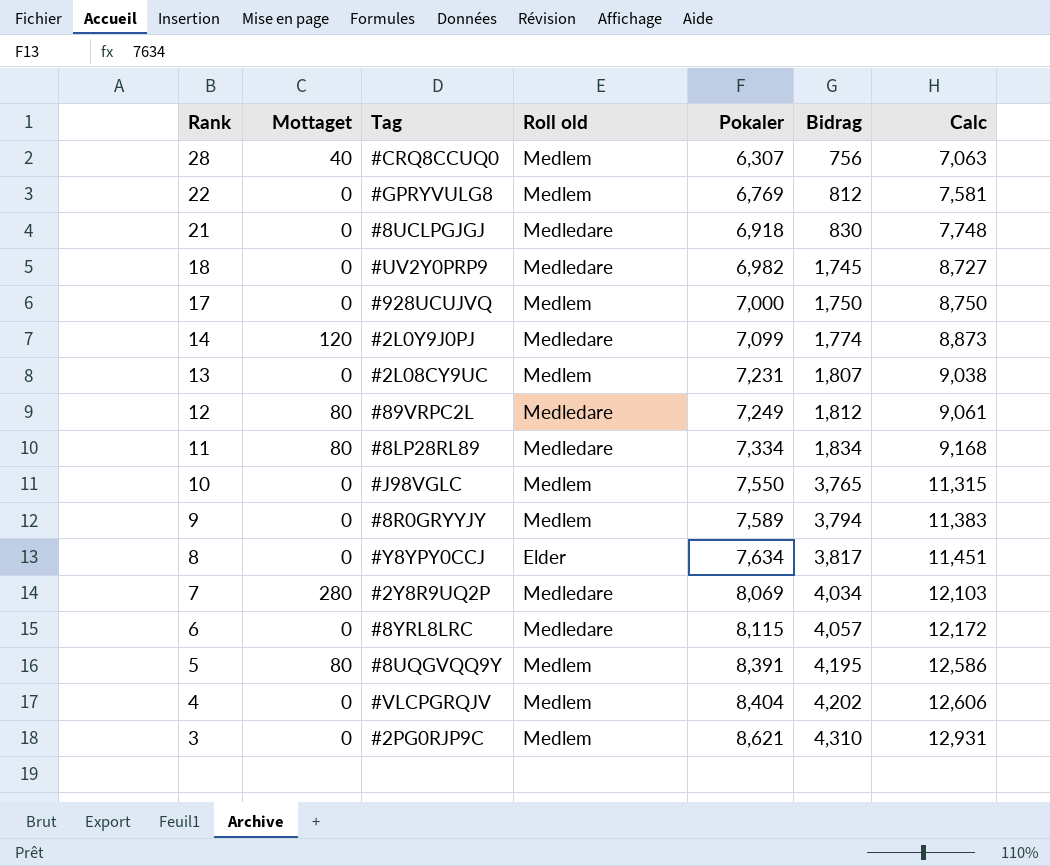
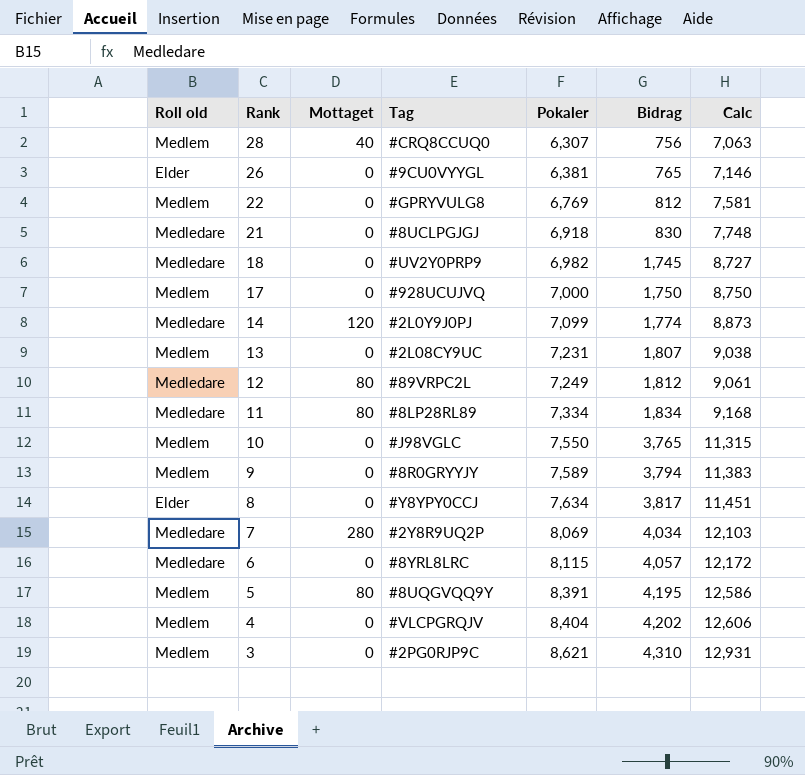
column Roll old | position: 4 -> 1
row 26: none -> Elder | 0 | #9CU0VYYGL | 6,381 | 765 | 7,146

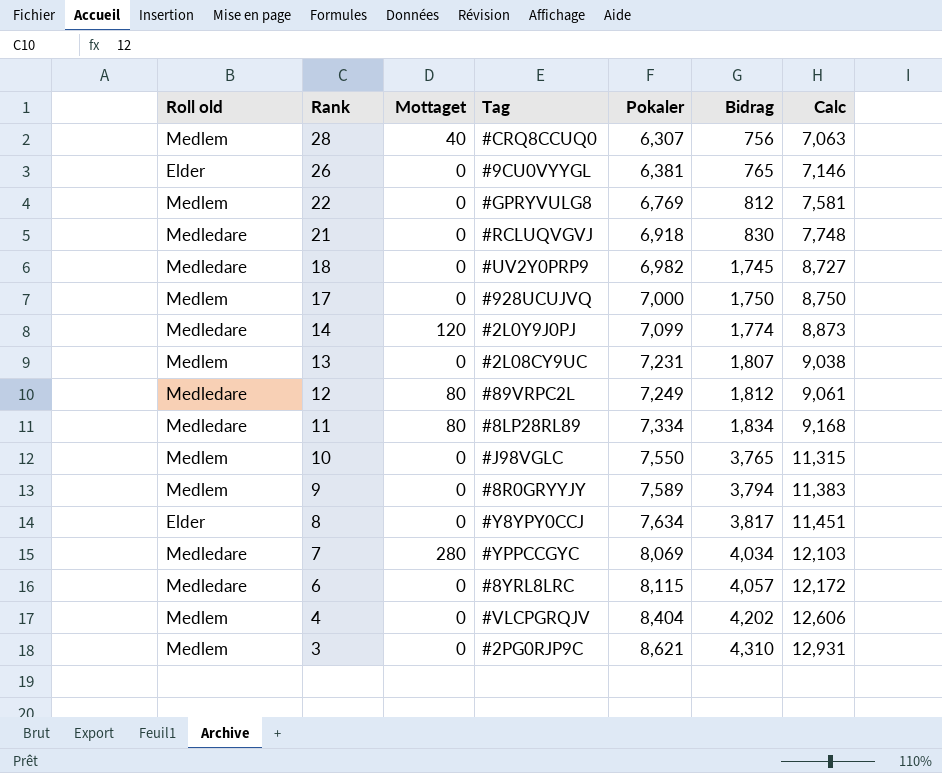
row 5: Medlem | 80 | #8UQGVQQ9Y | 8,391 | 4,195 | 12,586 -> none
21 | Tag: #8UCLPGJGJ -> #RCLUQVGVJ
7 | Tag: #2Y8R9UQ2P -> #YPPCCGYC

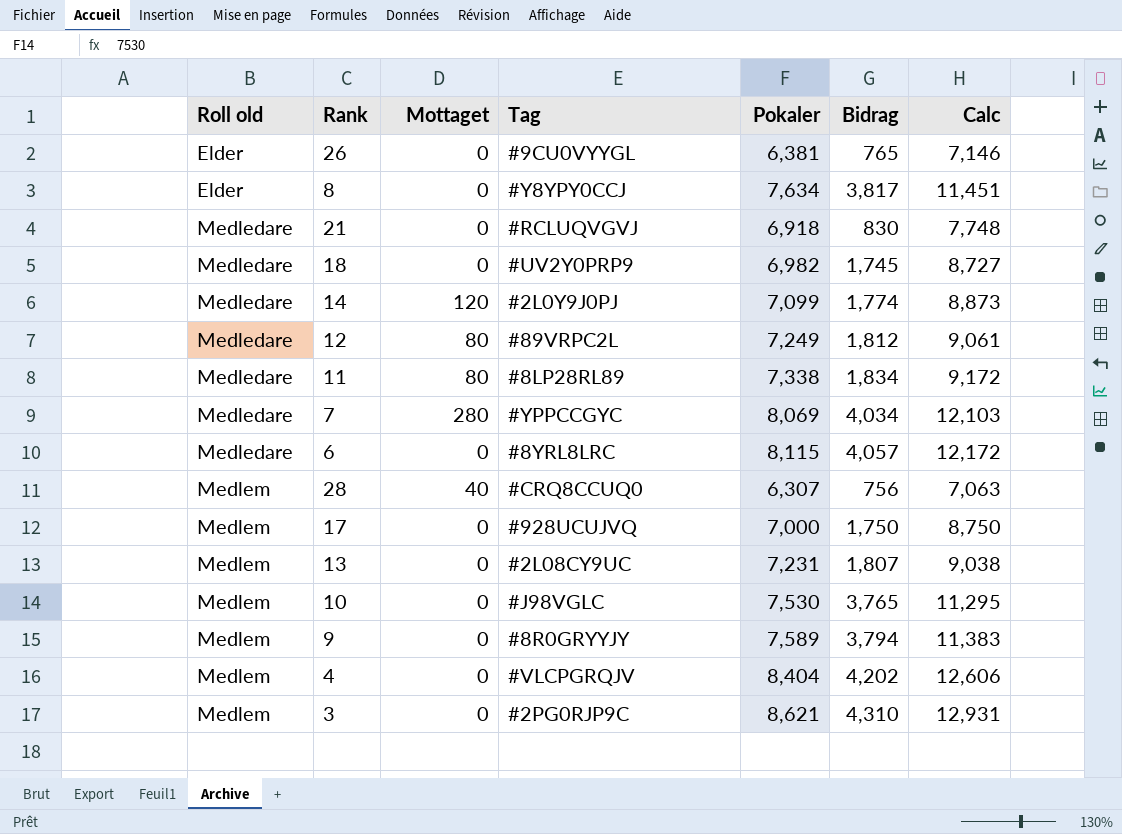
row order: Rank descending -> Roll old ascending
row 22: Medlem | 0 | #GPRYVULG8 | 6,769 | 812 | 7,581 -> none
11 | Pokaler: 7,334 -> 7,338
11 | Calc: 9,168 -> 9,172
10 | Pokaler: 7,550 -> 7,530
10 | Calc: 11,315 -> 11,295

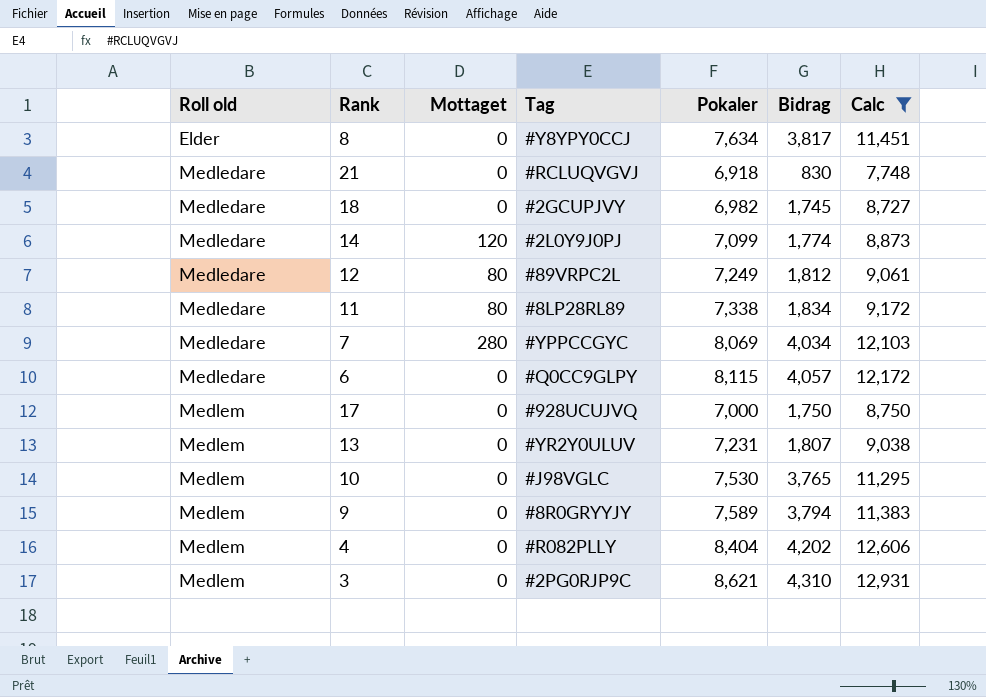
filter: none -> Calc >= 7,748
18 | Tag: #UV2Y0PRP9 -> #2GCUPJVY
6 | Tag: #8YRL8LRC -> #Q0CC9GLPY
13 | Tag: #2L08CY9UC -> #YR2Y0ULUV
4 | Tag: #VLCPGRQJV -> #R082PLLY

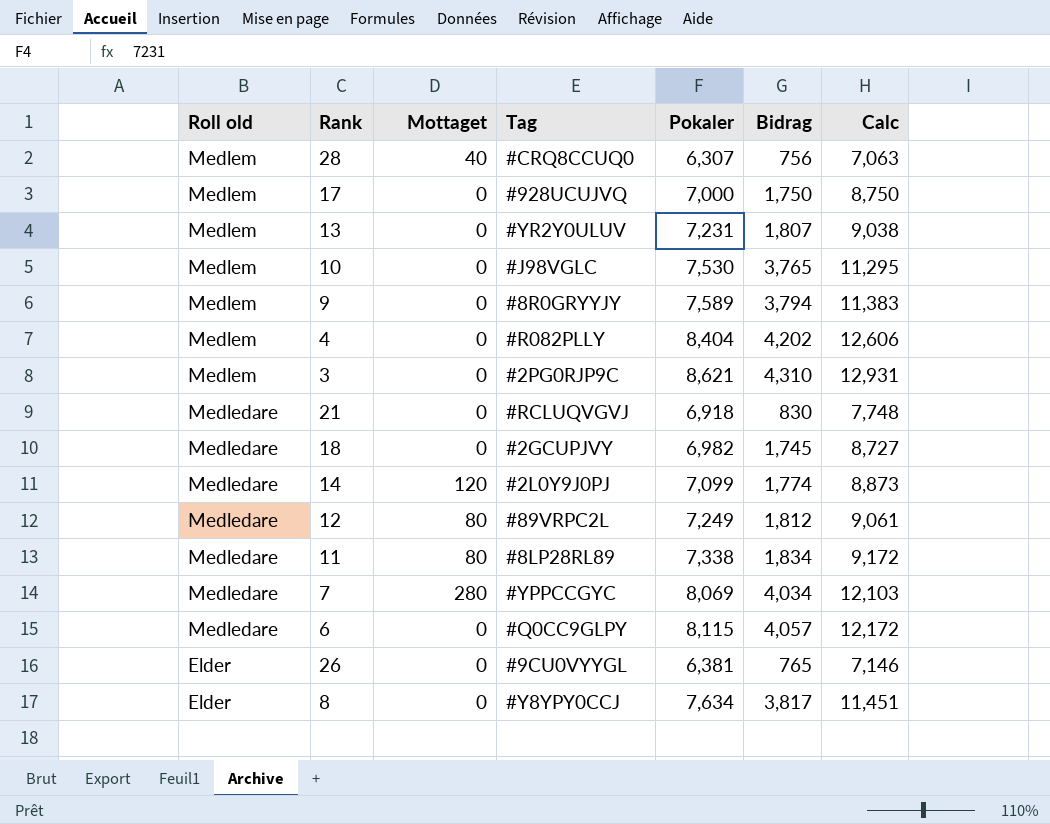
filter: Calc >= 7,748 -> none
row order: Roll old ascending -> Roll old descending

